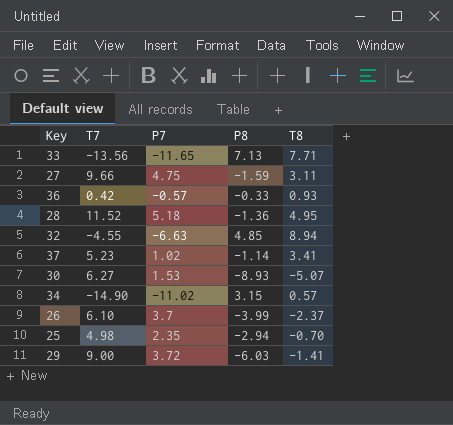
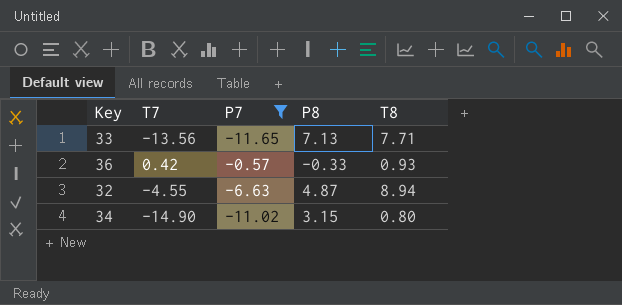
filter: none -> P7 <= -0.57
32 | P8: 4.85 -> 4.87
34 | T8: 0.57 -> 0.80

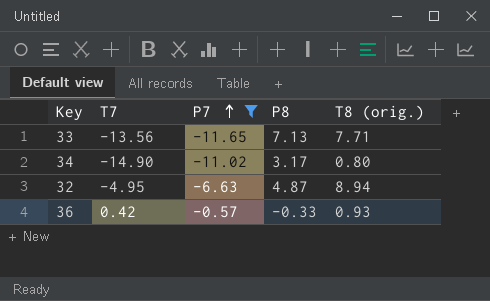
row order: none -> P7 ascending
column name: T8 -> T8 (orig.)
34 | P8: 3.15 -> 3.17
32 | T7: -4.55 -> -4.95

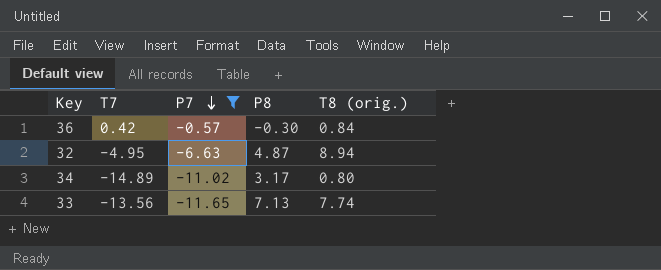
row order: P7 ascending -> P7 descending
36 | P8: -0.33 -> -0.30
36 | T8 (orig.): 0.93 -> 0.84
34 | T7: -14.90 -> -14.89
33 | T8 (orig.): 7.71 -> 7.74

